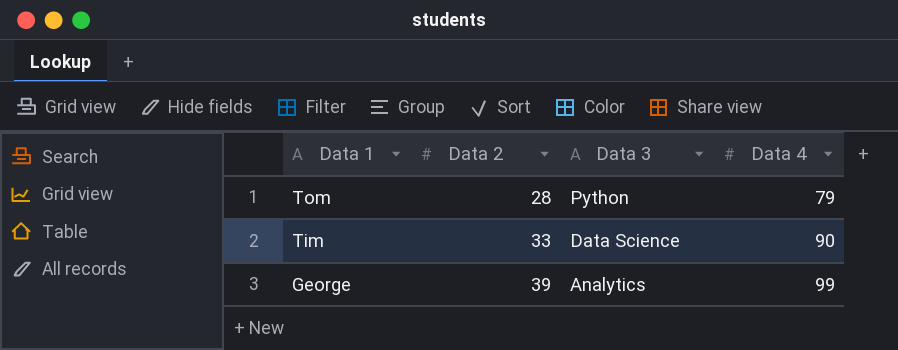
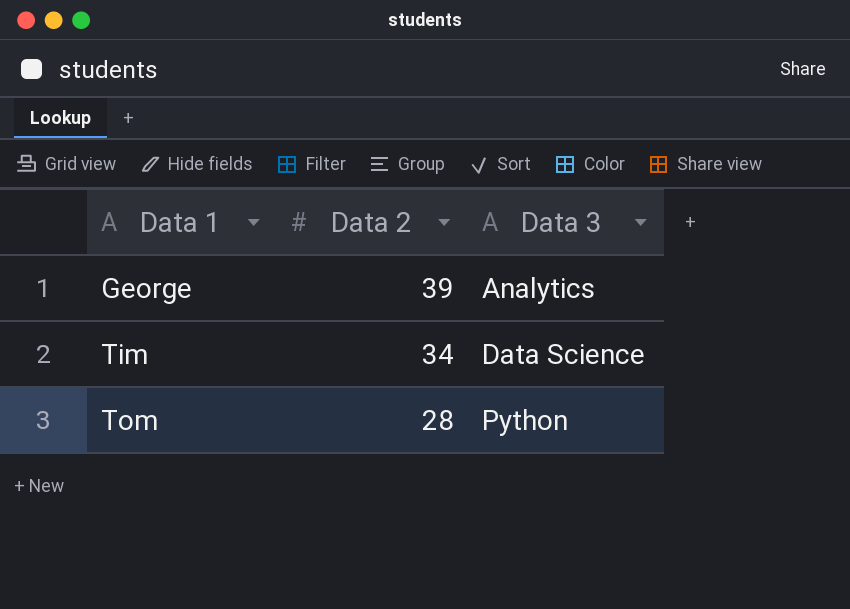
row order: Data 1 descending -> Data 1 ascending
column Data 4 | position: 4 -> none
Tim | Data 2: 33 -> 34

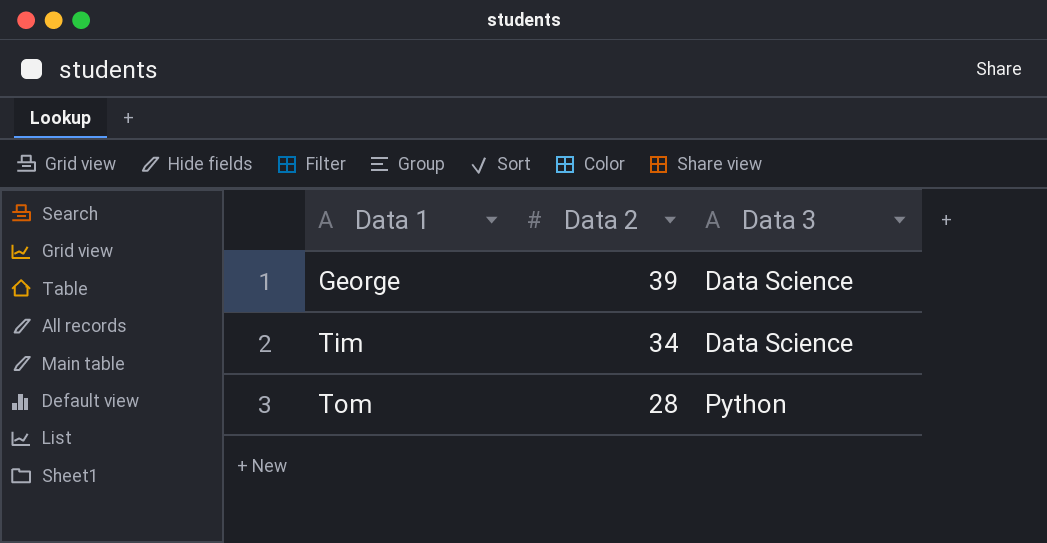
George | Data 3: Analytics -> Data Science

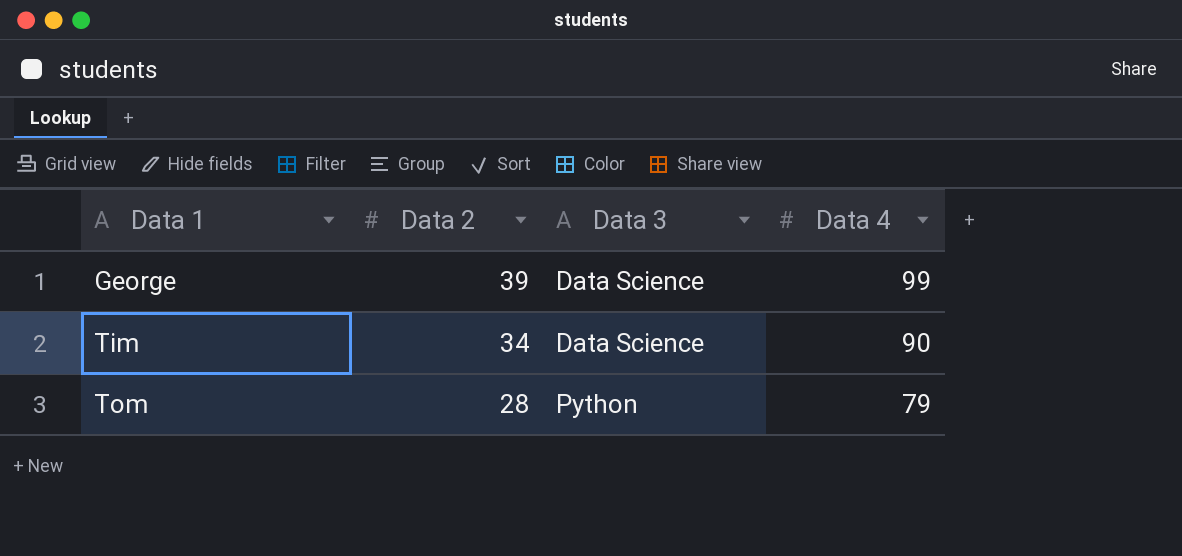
column Data 4 | position: none -> 4

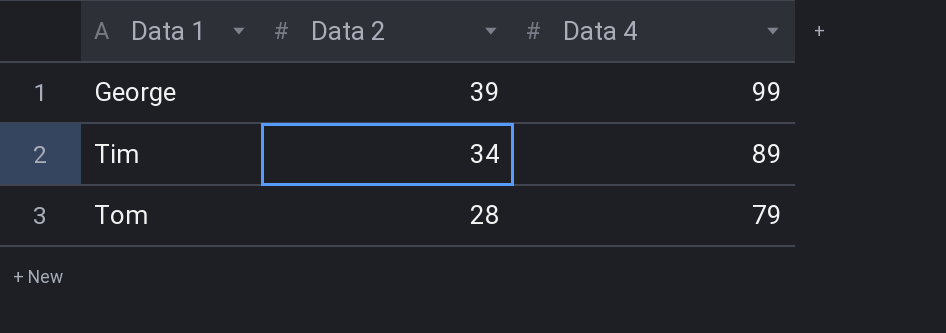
column Data 3 | position: 3 -> none
Tim | Data 4: 90 -> 89

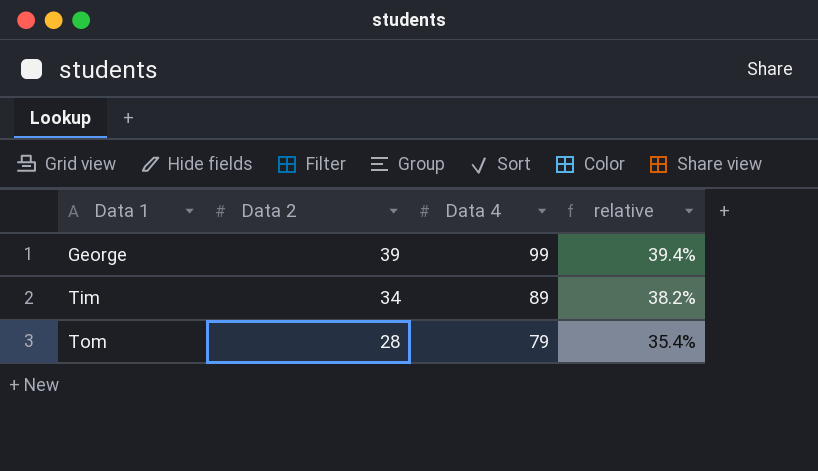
column relative | formula: none -> [Data 2] / [Data 4]

